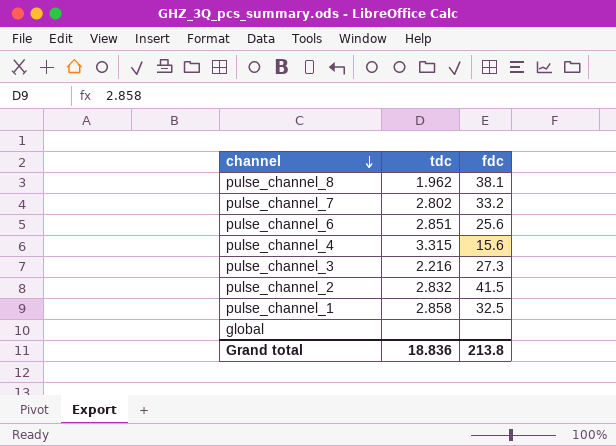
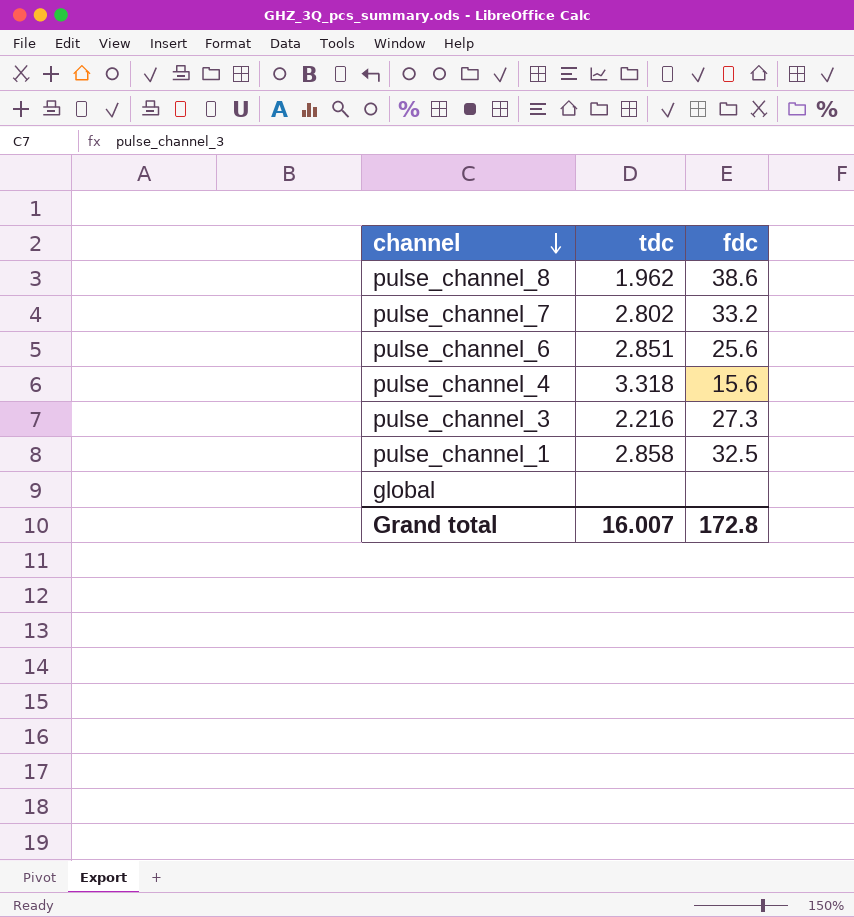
row pulse_channel_2: 2.832 | 41.5 -> none
pulse_channel_8 | fdc: 38.1 -> 38.6
pulse_channel_4 | tdc: 3.315 -> 3.318
Grand total | tdc: 18.836 -> 16.007
Grand total | fdc: 213.8 -> 172.8

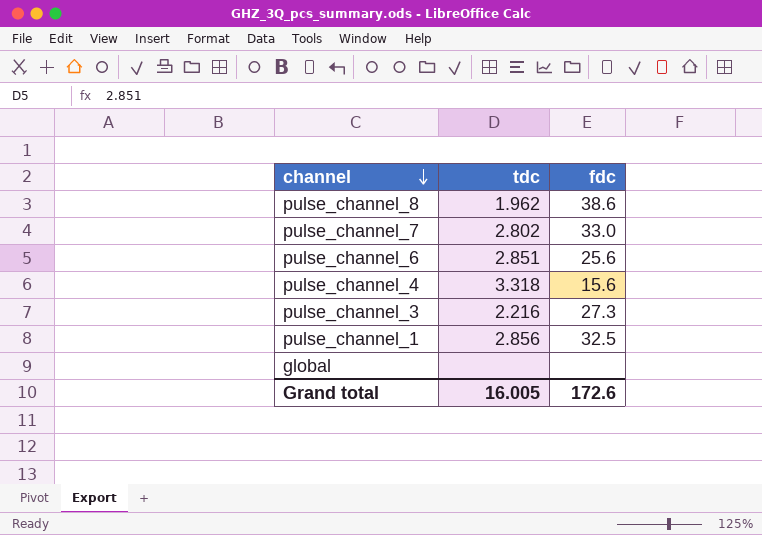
pulse_channel_7 | fdc: 33.2 -> 33.0
pulse_channel_1 | tdc: 2.858 -> 2.856
Grand total | tdc: 16.007 -> 16.005
Grand total | fdc: 172.8 -> 172.6

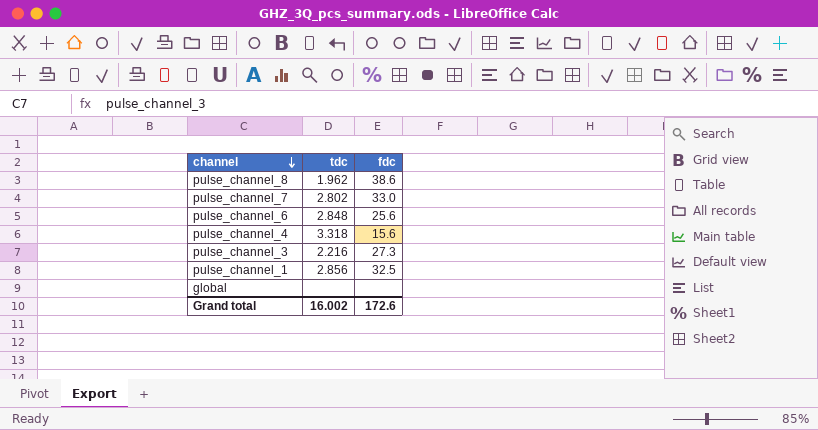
pulse_channel_6 | tdc: 2.851 -> 2.848
Grand total | tdc: 16.005 -> 16.002

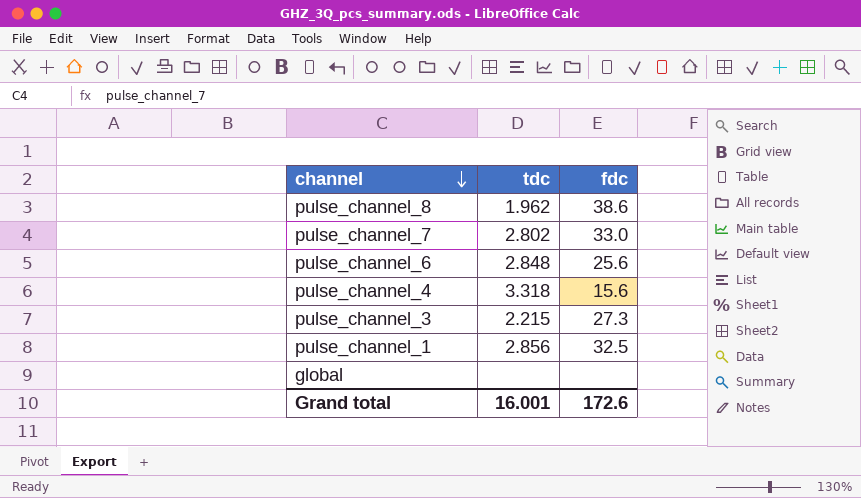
pulse_channel_3 | tdc: 2.216 -> 2.215
Grand total | tdc: 16.002 -> 16.001

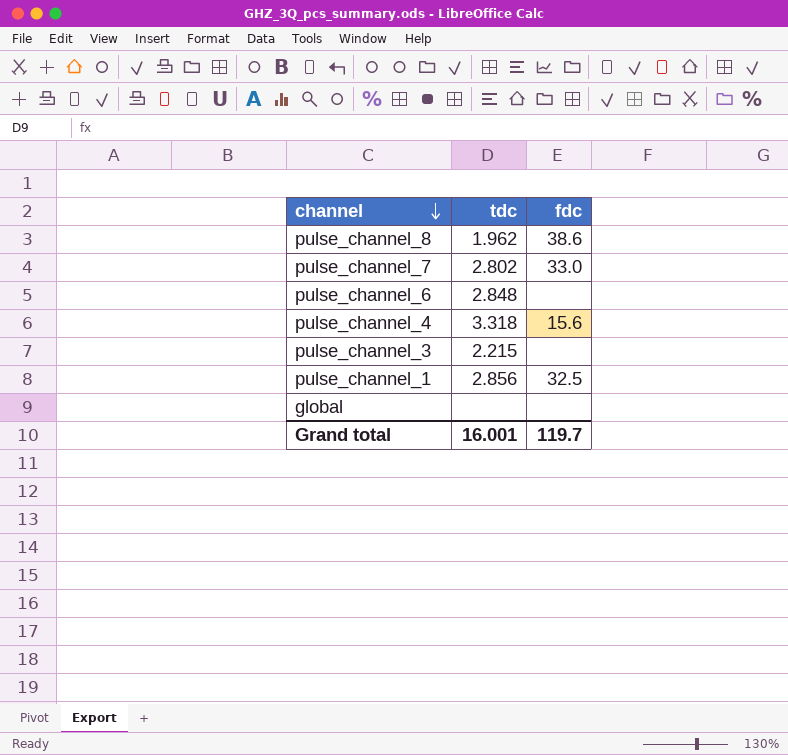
pulse_channel_6 | fdc: 25.6 -> none
pulse_channel_3 | fdc: 27.3 -> none
Grand total | fdc: 172.6 -> 119.7

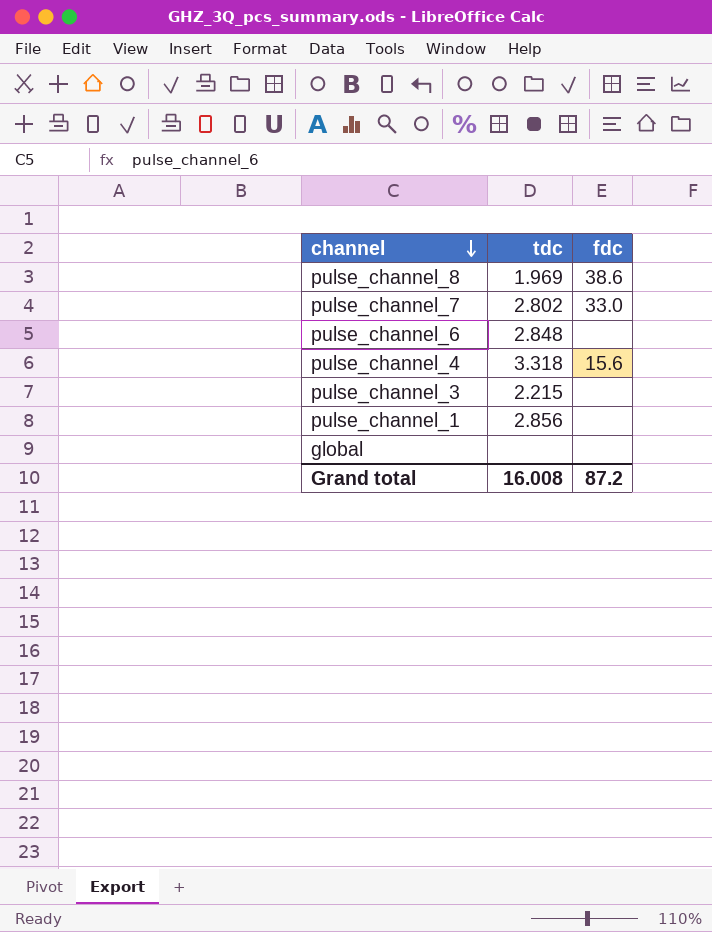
pulse_channel_8 | tdc: 1.962 -> 1.969
pulse_channel_1 | fdc: 32.5 -> none
Grand total | tdc: 16.001 -> 16.008
Grand total | fdc: 119.7 -> 87.2

